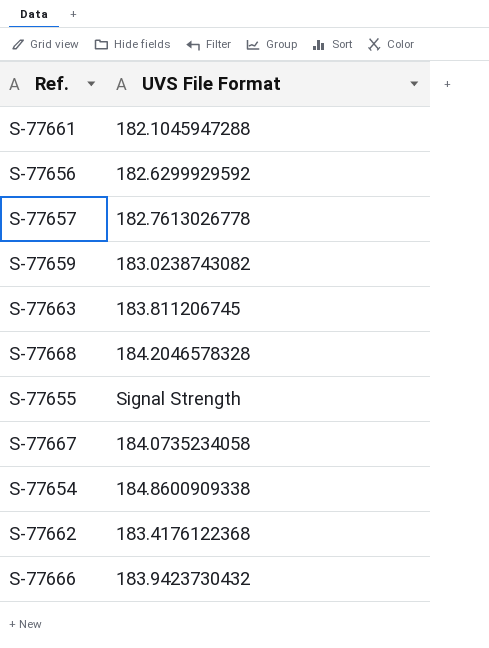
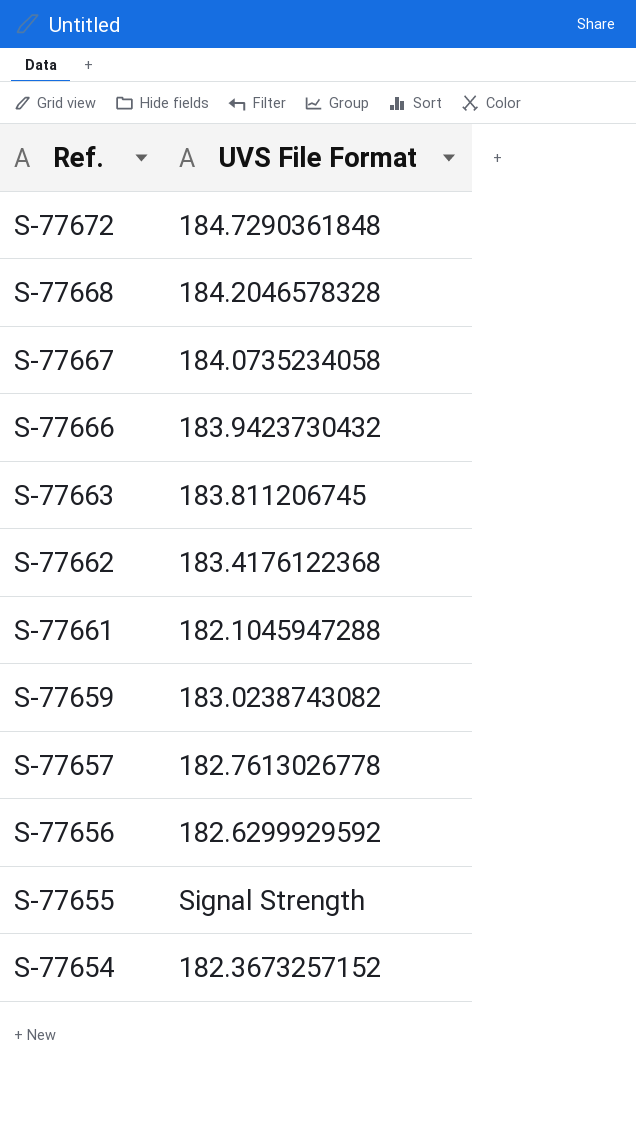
row order: none -> Ref. descending
row S-77672: none -> 184.7290361848
S-77654 | UVS File Format: 184.8600909338 -> 182.3673257152

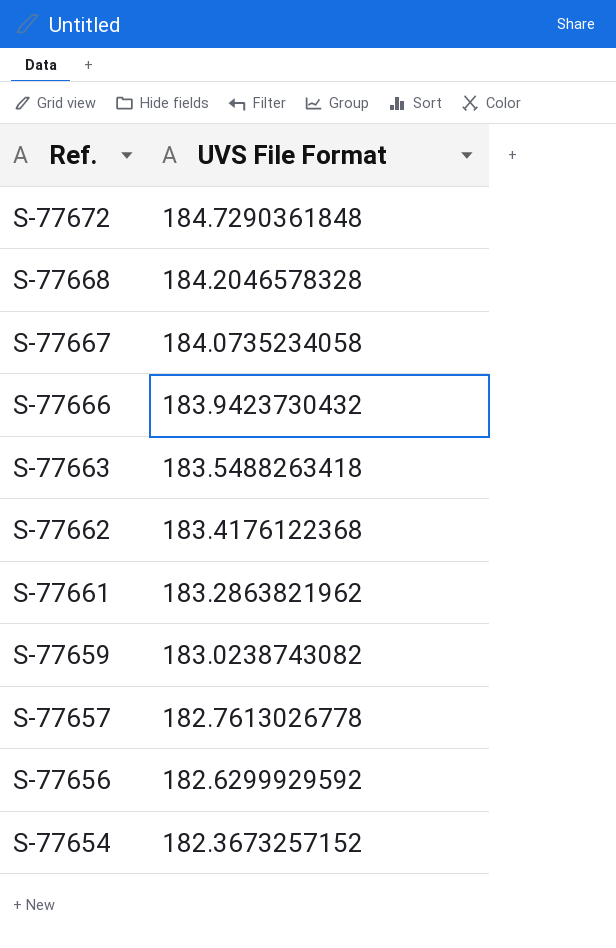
row S-77655: Signal Strength -> none
S-77663 | UVS File Format: 183.811206745 -> 183.5488263418
S-77661 | UVS File Format: 182.1045947288 -> 183.2863821962

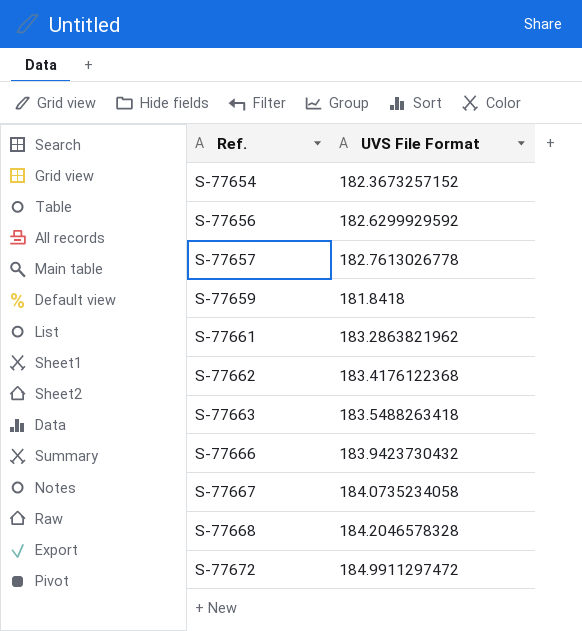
row order: Ref. descending -> Ref. ascending
S-77659 | UVS File Format: 183.0238743082 -> 181.8418
S-77672 | UVS File Format: 184.7290361848 -> 184.9911297472

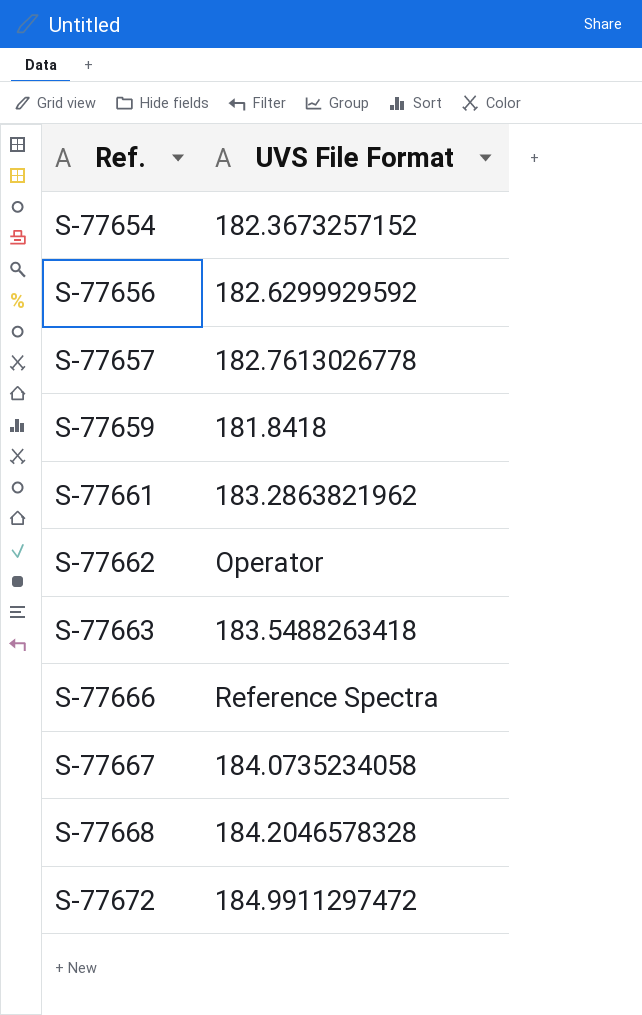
S-77662 | UVS File Format: 183.4176122368 -> Operator
S-77666 | UVS File Format: 183.9423730432 -> Reference Spectra

